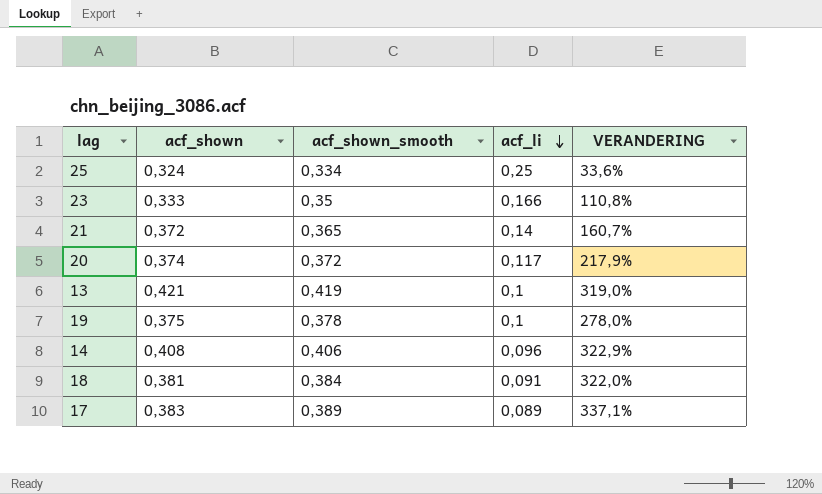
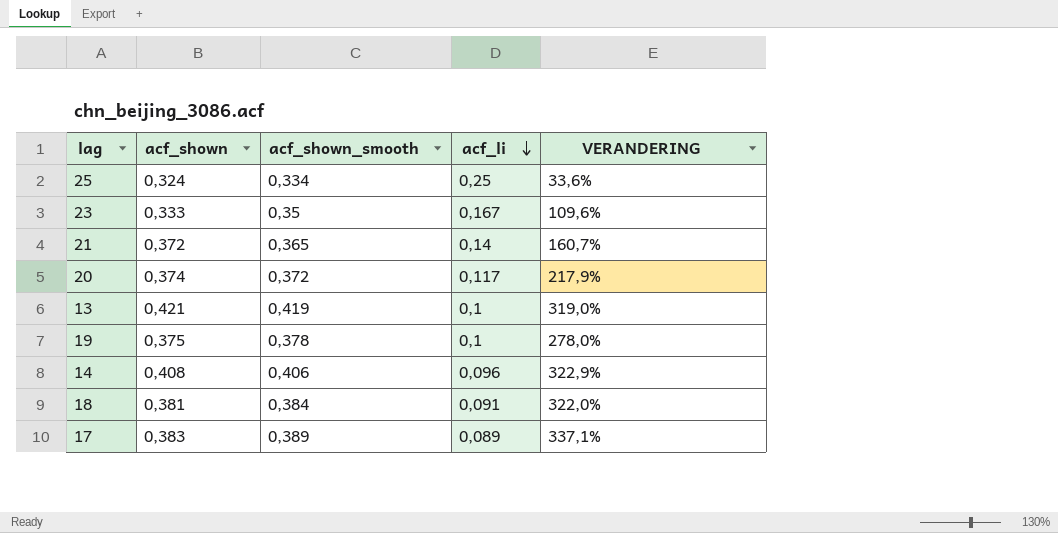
23 | acf_li: 0,166 -> 0,167
23 | VERANDERING: 110,8% -> 109,6%

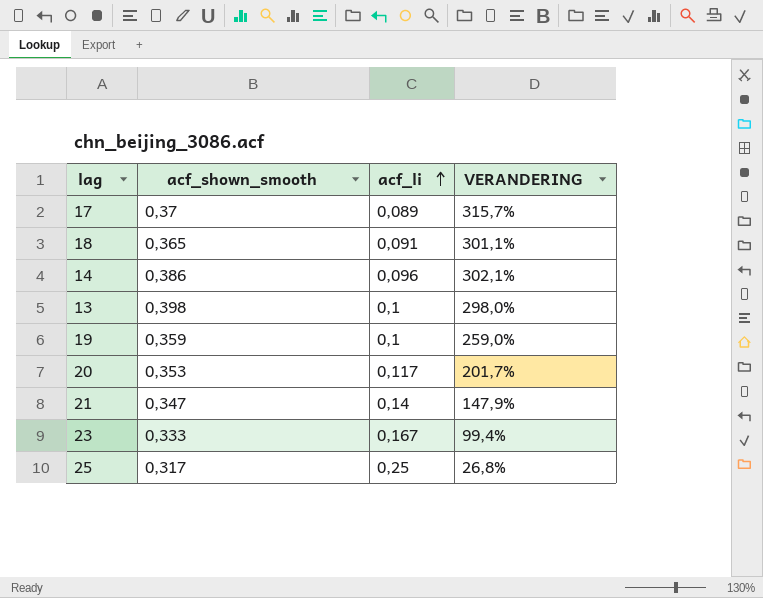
row order: acf_li descending -> acf_li ascending
column acf_shown | position: 2 -> none
17 | acf_shown_smooth: 0,389 -> 0,37
17 | VERANDERING: 337,1% -> 315,7%
18 | acf_shown_smooth: 0,384 -> 0,365
18 | VERANDERING: 322,0% -> 301,1%
14 | acf_shown_smooth: 0,406 -> 0,386
14 | VERANDERING: 322,9% -> 302,1%
13 | acf_shown_smooth: 0,419 -> 0,398
13 | VERANDERING: 319,0% -> 298,0%
19 | acf_shown_smooth: 0,378 -> 0,359
19 | VERANDERING: 278,0% -> 259,0%
20 | acf_shown_smooth: 0,372 -> 0,353
20 | VERANDERING: 217,9% -> 201,7%
21 | acf_shown_smooth: 0,365 -> 0,347
21 | VERANDERING: 160,7% -> 147,9%
23 | acf_shown_smooth: 0,35 -> 0,333
23 | VERANDERING: 109,6% -> 99,4%
25 | acf_shown_smooth: 0,334 -> 0,317
25 | VERANDERING: 33,6% -> 26,8%

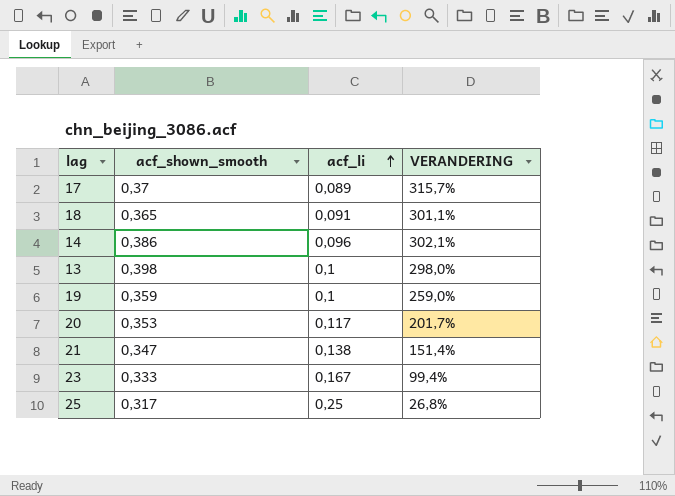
21 | acf_li: 0,14 -> 0,138
21 | VERANDERING: 147,9% -> 151,4%

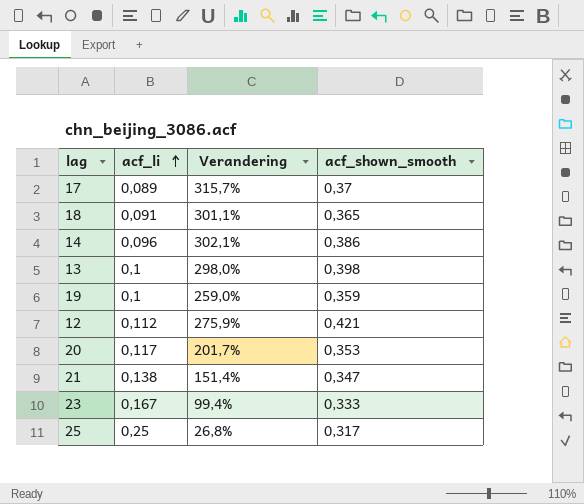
column name: VERANDERING -> Verandering
column acf_shown_smooth | position: 2 -> 4
row 12: none -> 0,112 | 275,9% | 0,421

